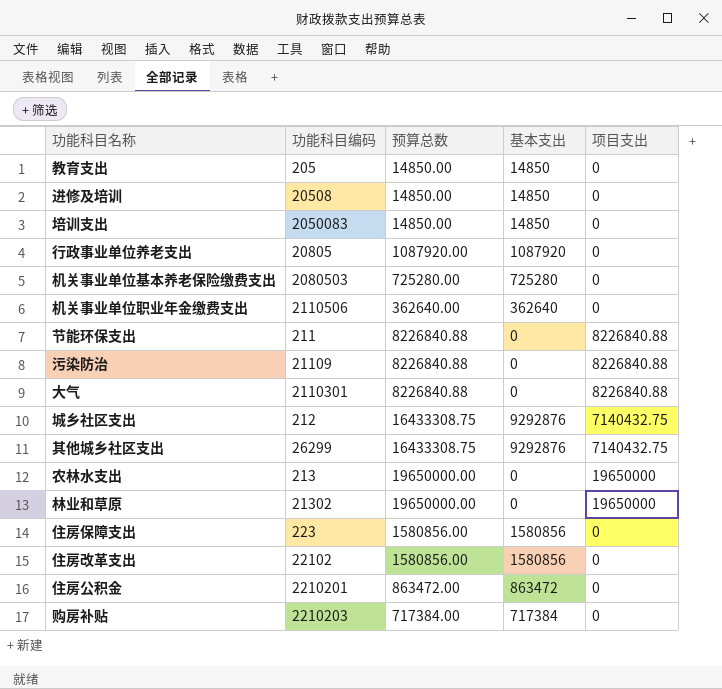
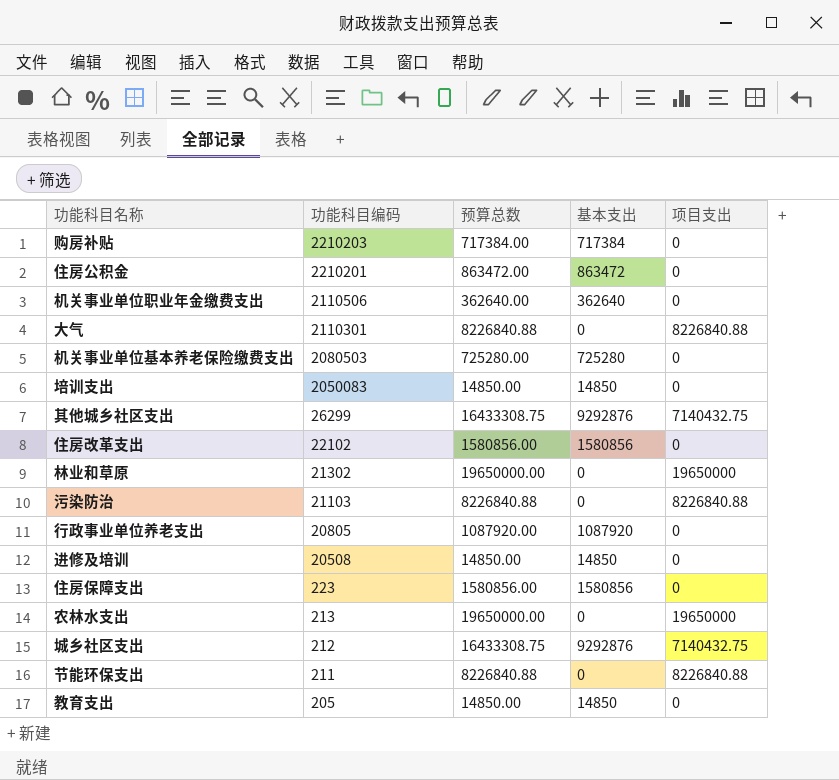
row order: none -> 功能科目编码 descending
污染防治 | 功能科目编码: 21109 -> 21103

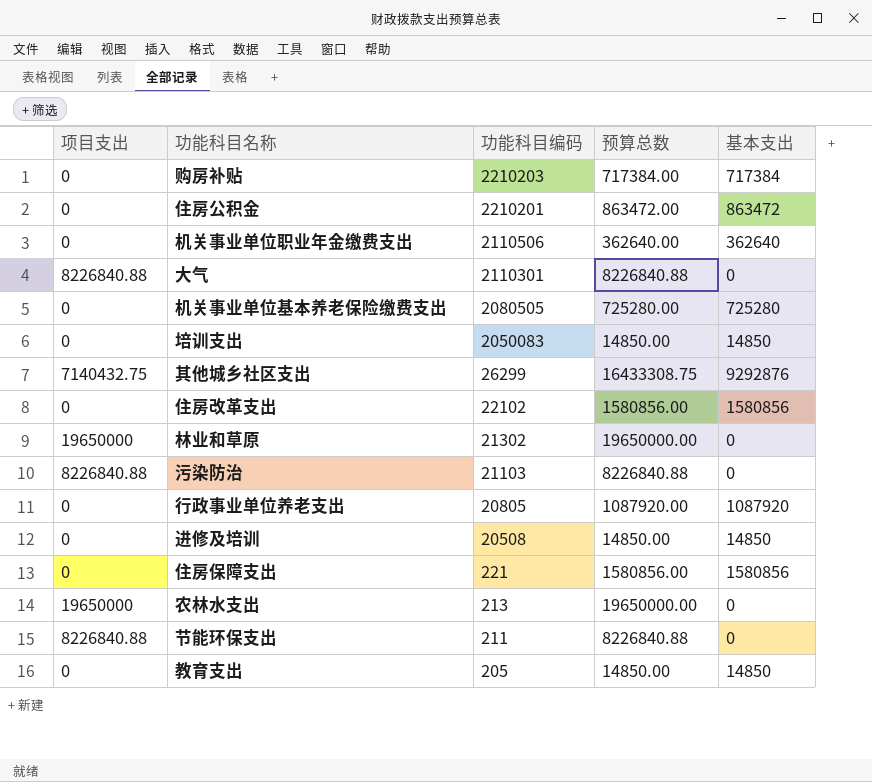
column 项目支出 | position: 5 -> 1
row 城乡社区支出: 212 | 16433308.75 | 9292876 | 7140432.75 -> none
机关事业单位基本养老保险缴费支出 | 功能科目编码: 2080503 -> 2080505
住房保障支出 | 功能科目编码: 223 -> 221

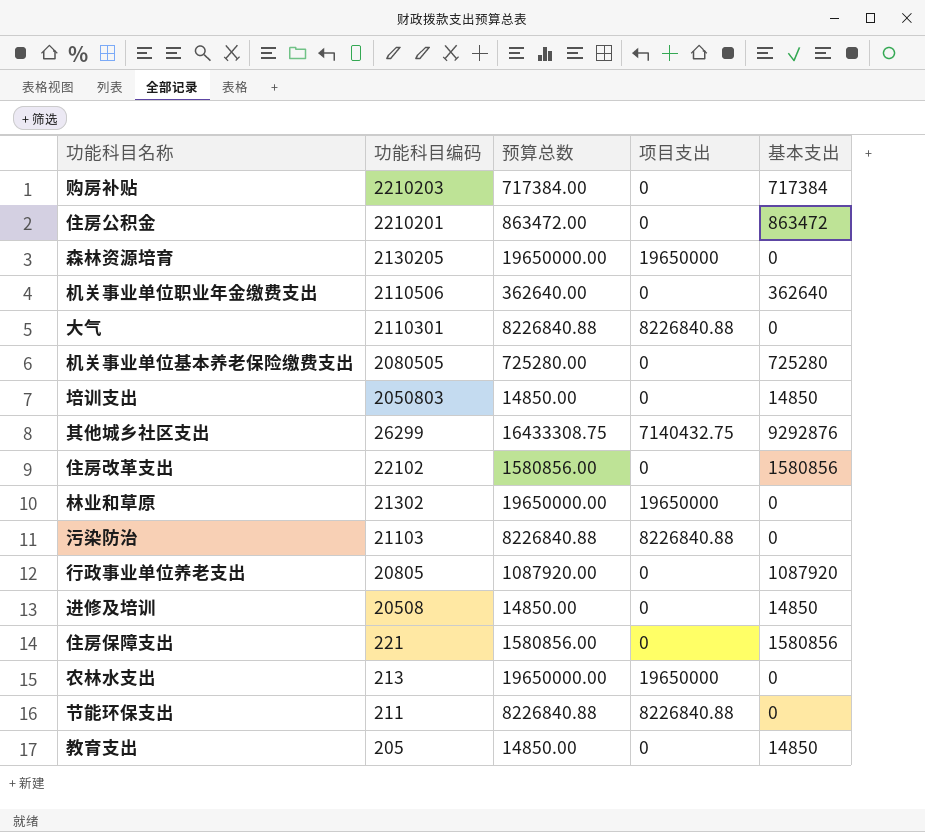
column 项目支出 | position: 1 -> 4
row 森林资源培育: none -> 2130205 | 19650000.00 | 19650000 | 0
培训支出 | 功能科目编码: 2050083 -> 2050803

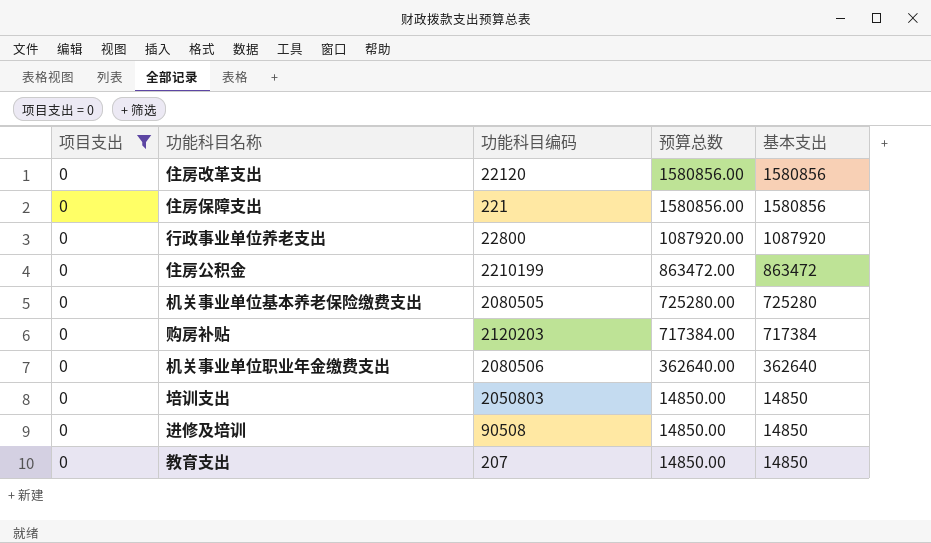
filter: none -> 项目支出 = 0
row order: 功能科目编码 descending -> 预算总数 descending
column 项目支出 | position: 4 -> 1
住房改革支出 | 功能科目编码: 22102 -> 22120
行政事业单位养老支出 | 功能科目编码: 20805 -> 22800
住房公积金 | 功能科目编码: 2210201 -> 2210199
购房补贴 | 功能科目编码: 2210203 -> 2120203
机关事业单位职业年金缴费支出 | 功能科目编码: 2110506 -> 2080506
进修及培训 | 功能科目编码: 20508 -> 90508
教育支出 | 功能科目编码: 205 -> 207

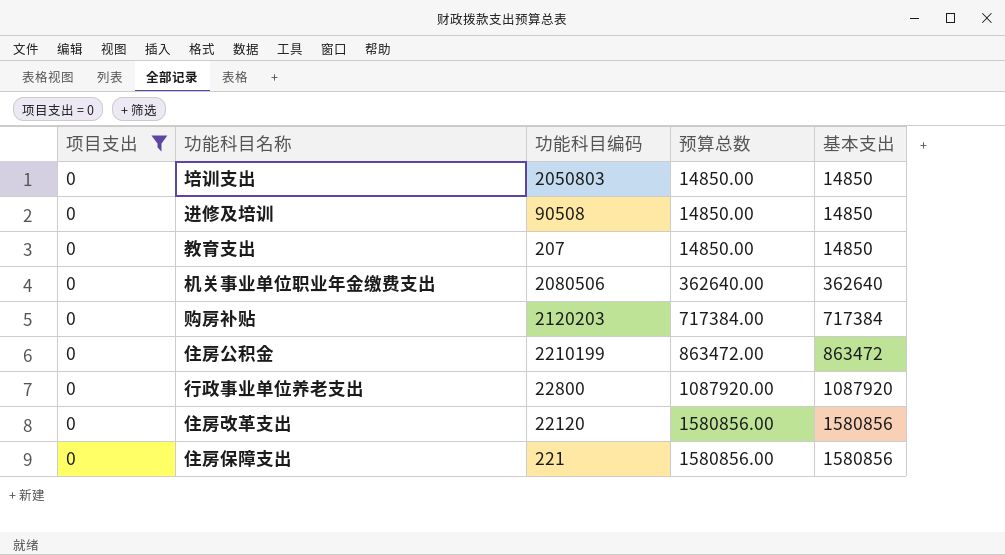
row order: 预算总数 descending -> 预算总数 ascending
row 机关事业单位基本养老保险缴费支出: 0 | 2080505 | 725280.00 | 725280 -> none

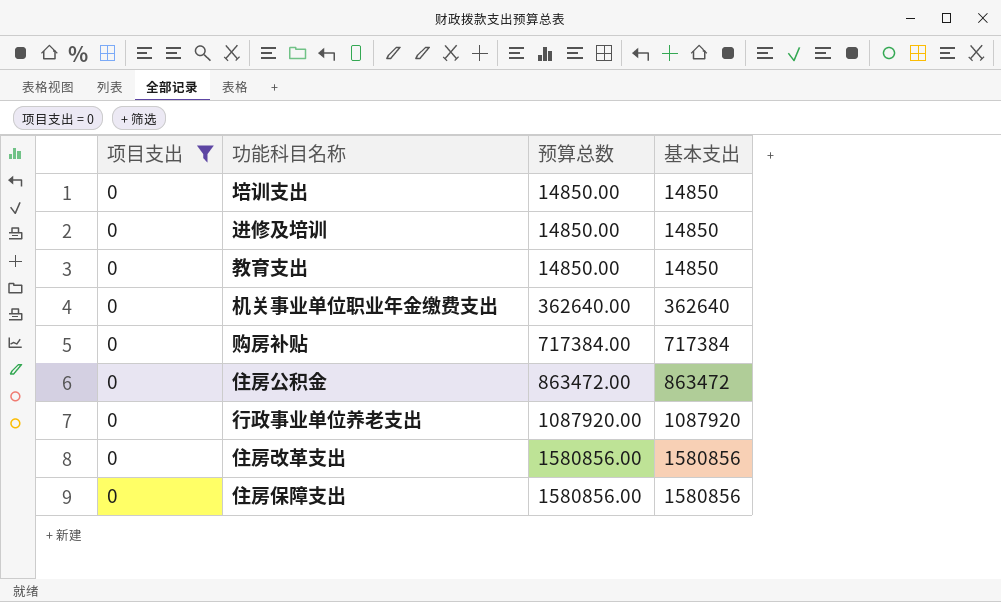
column 功能科目编码 | position: 3 -> none

